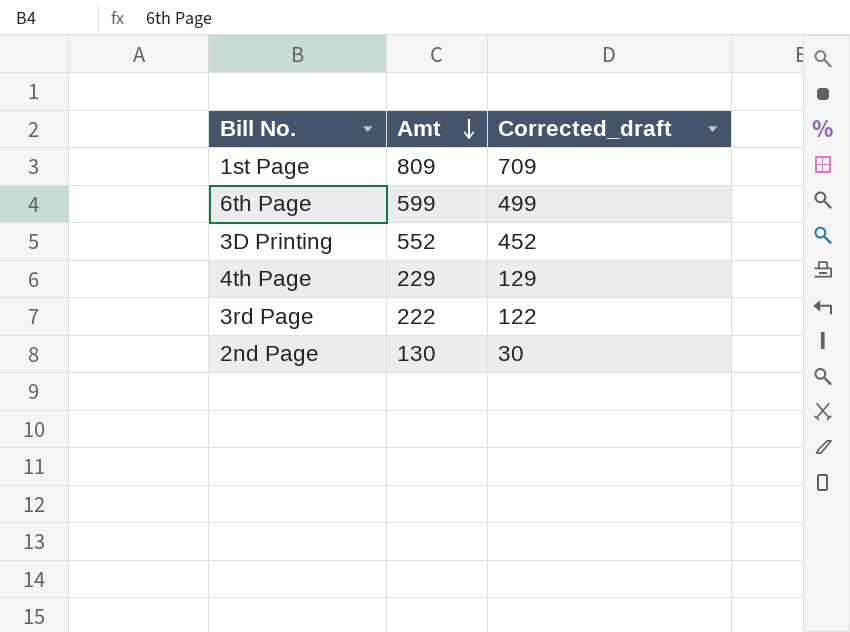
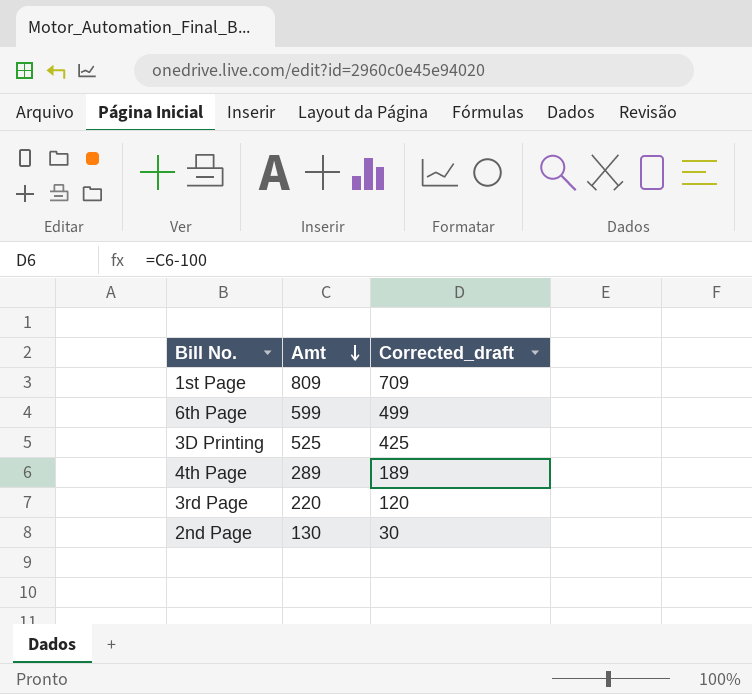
3D Printing | Amt: 552 -> 525
3D Printing | Corrected_draft: 452 -> 425
4th Page | Amt: 229 -> 289
4th Page | Corrected_draft: 129 -> 189
3rd Page | Amt: 222 -> 220
3rd Page | Corrected_draft: 122 -> 120

